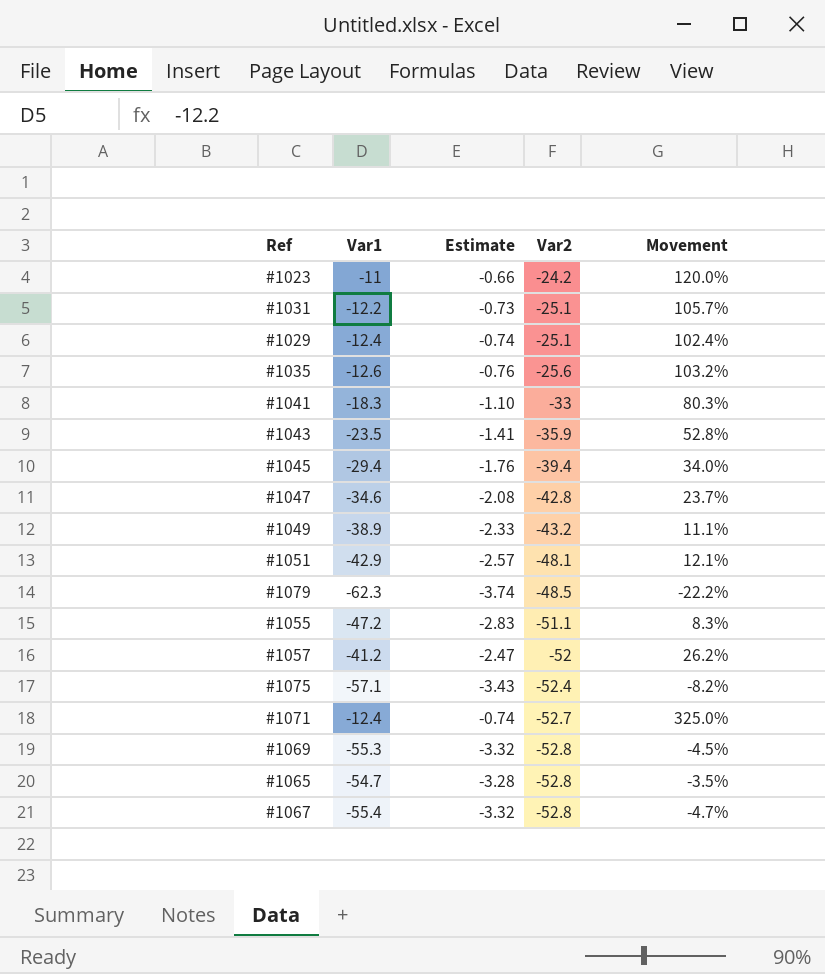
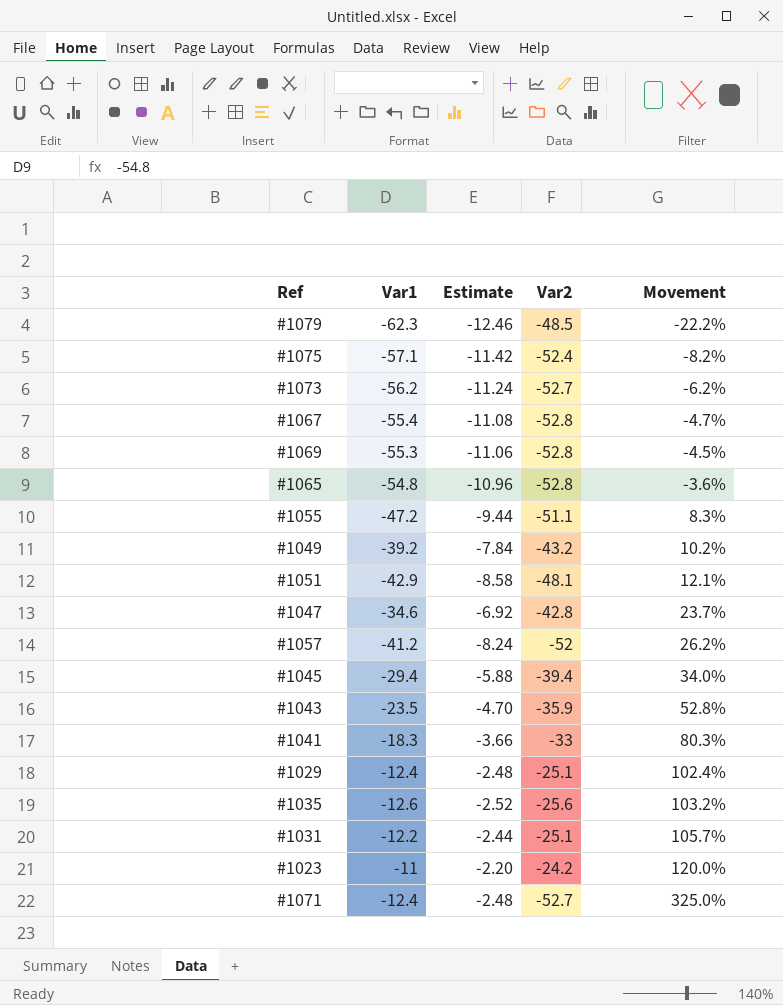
row order: Var2 descending -> Movement ascending
column Estimate | formula: [Var1] * 0.06 -> [Var1] * 0.2
row #1073: none -> -56.2 | -11.24 | -52.7 | -6.2%
#1065 | Var1: -54.7 -> -54.8
#1065 | Movement: -3.5% -> -3.6%
#1049 | Var1: -38.9 -> -39.2
#1049 | Movement: 11.1% -> 10.2%

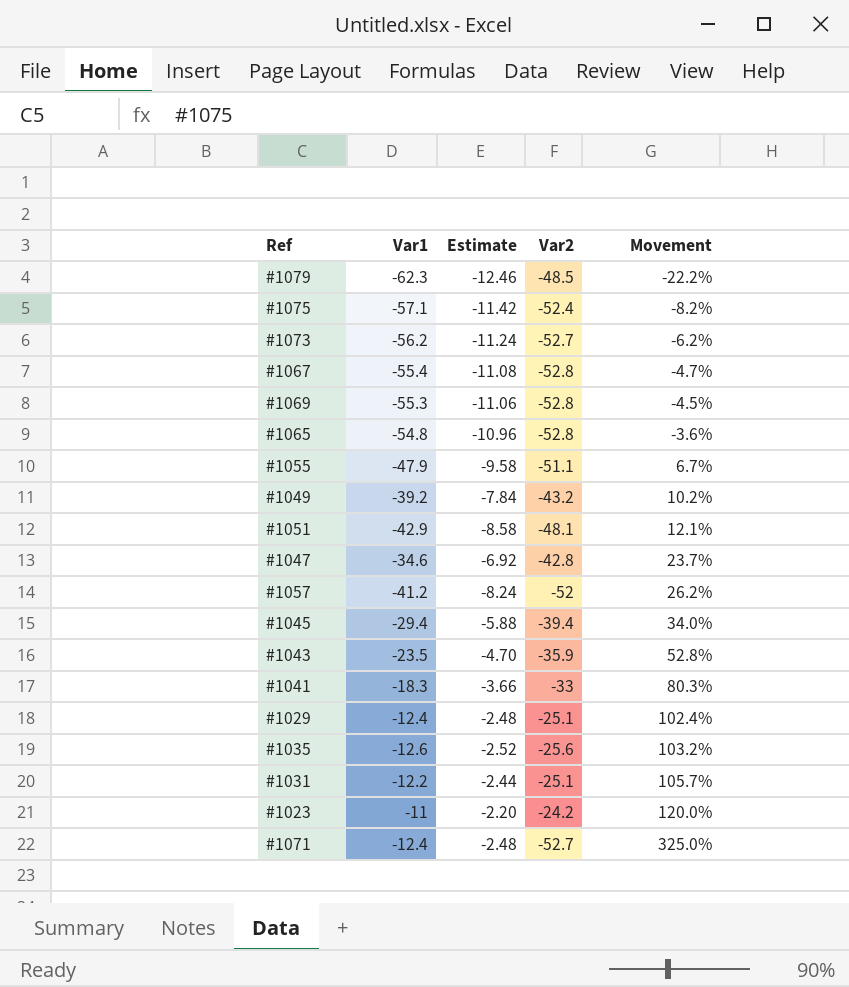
#1055 | Var1: -47.2 -> -47.9
#1055 | Estimate: -9.44 -> -9.58
#1055 | Movement: 8.3% -> 6.7%

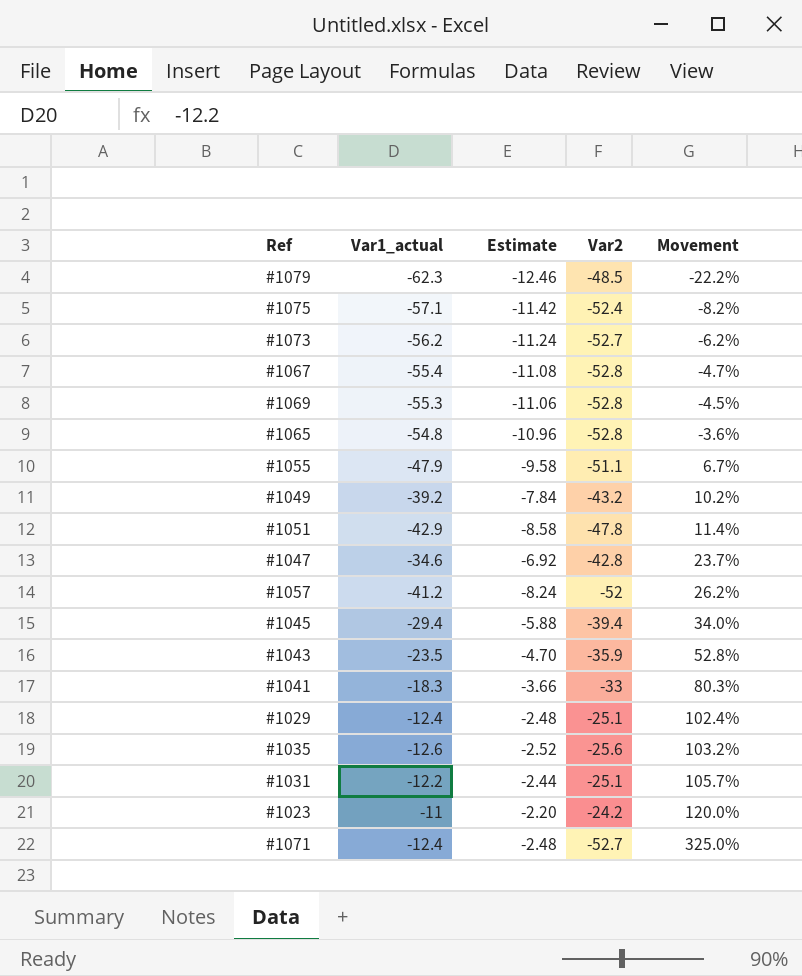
column name: Var1 -> Var1_actual
#1051 | Var2: -48.1 -> -47.8
#1051 | Movement: 12.1% -> 11.4%

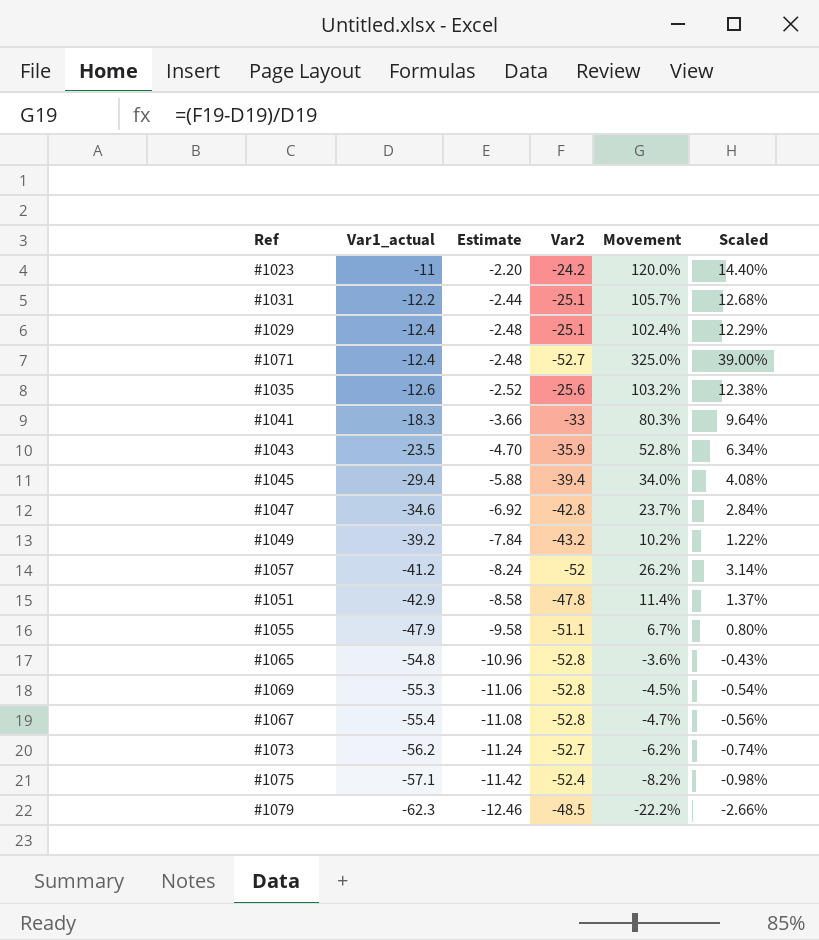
row order: Movement ascending -> Var1_actual descending
column Scaled | formula: none -> [Movement] * 0.12

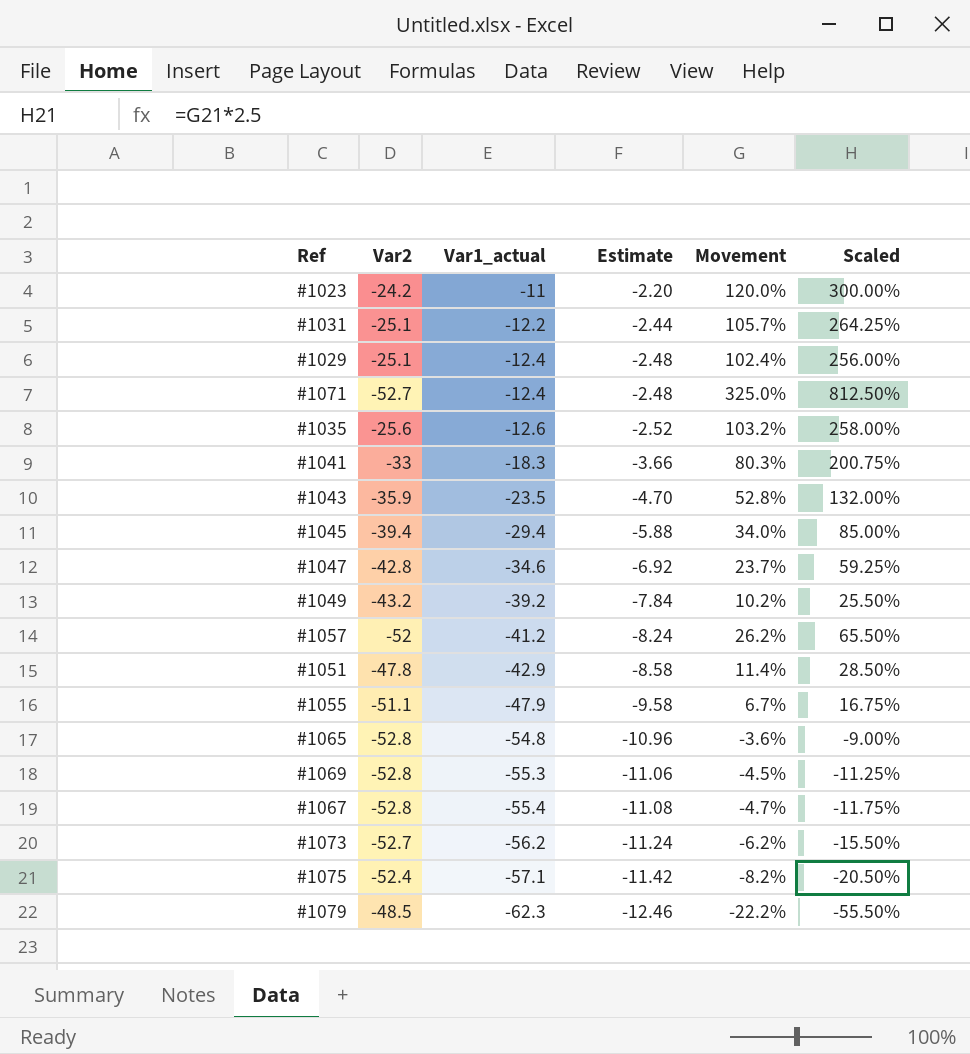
column Var2 | position: 4 -> 2
column Scaled | formula: [Movement] * 0.12 -> [Movement] * 2.5

